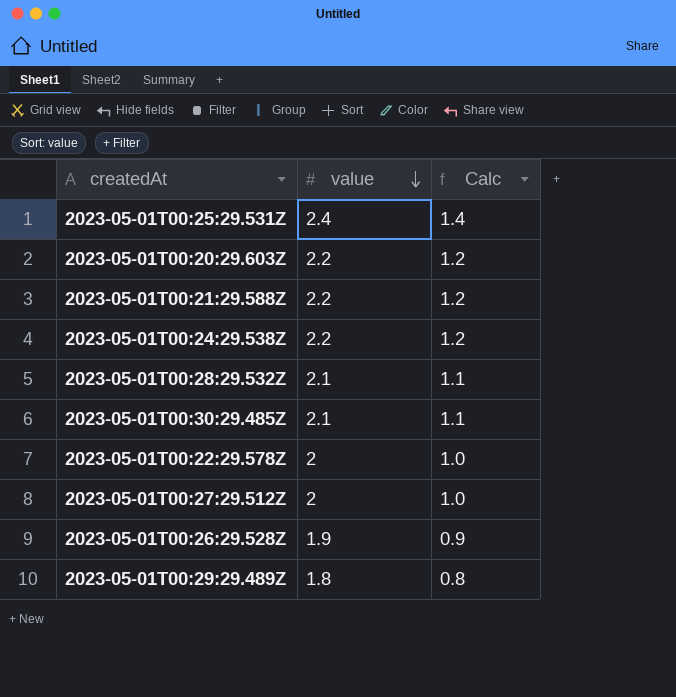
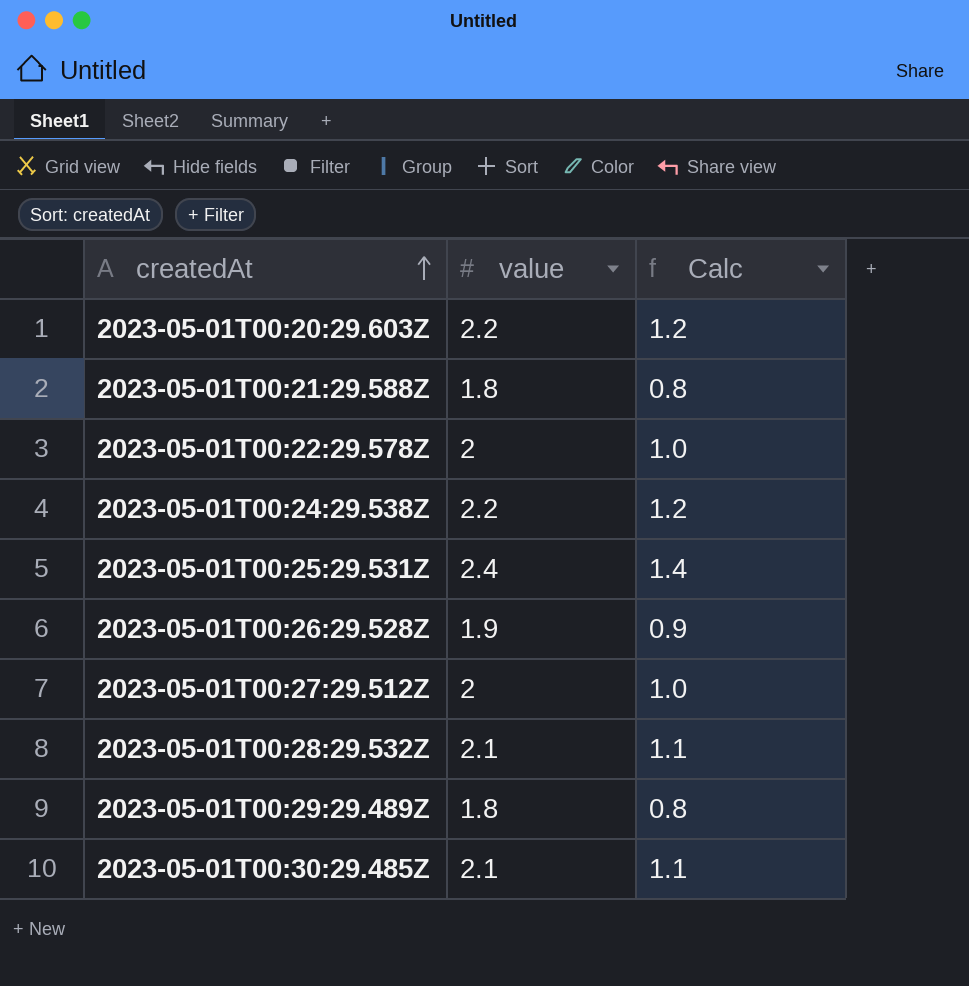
row order: value descending -> createdAt ascending
2023-05-01T00:21:29.588Z | value: 2.2 -> 1.8
2023-05-01T00:21:29.588Z | Calc: 1.2 -> 0.8

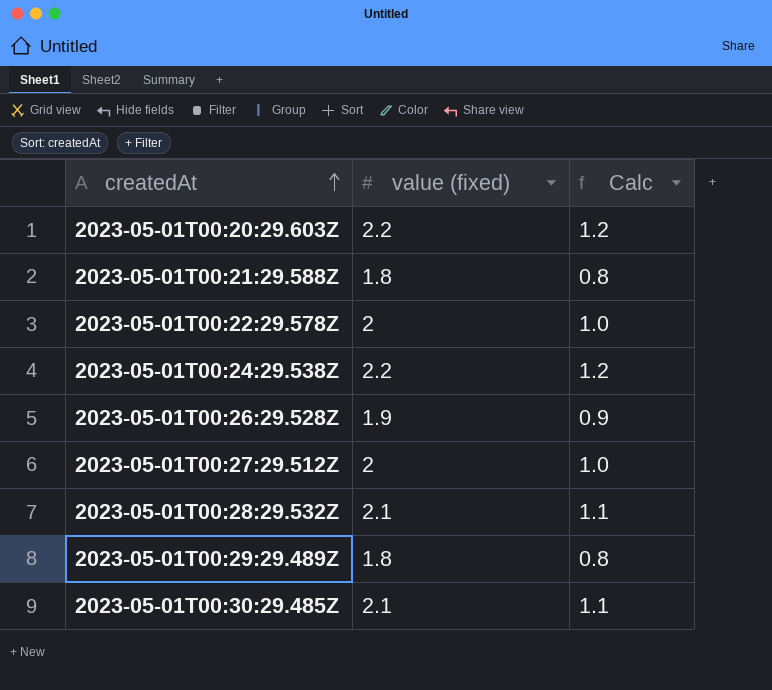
column name: value -> value (fixed)
row 2023-05-01T00:25:29.531Z: 2.4 | 1.4 -> none

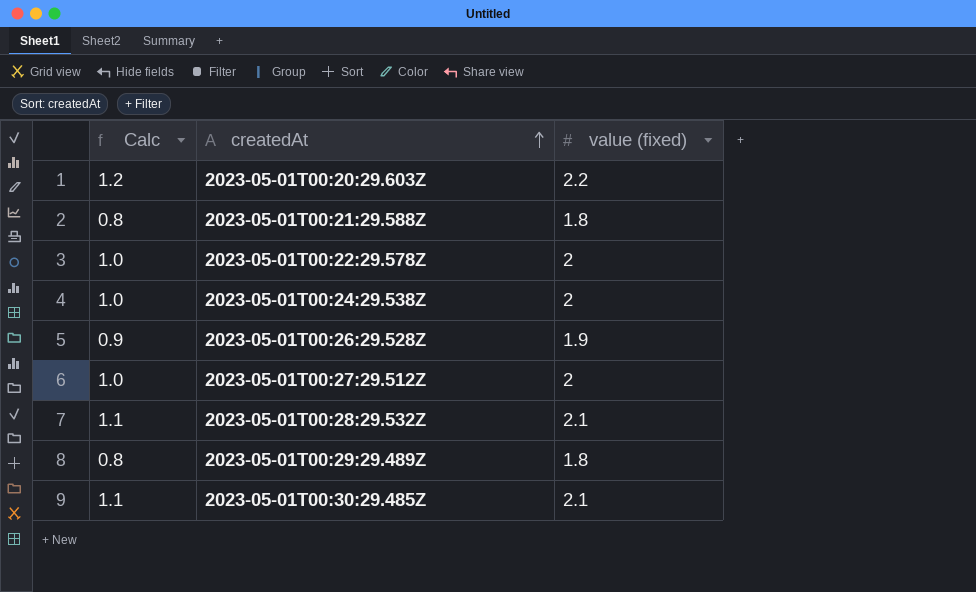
column Calc | position: 3 -> 1
2023-05-01T00:24:29.538Z | Calc: 1.2 -> 1.0
2023-05-01T00:24:29.538Z | value (fixed): 2.2 -> 2

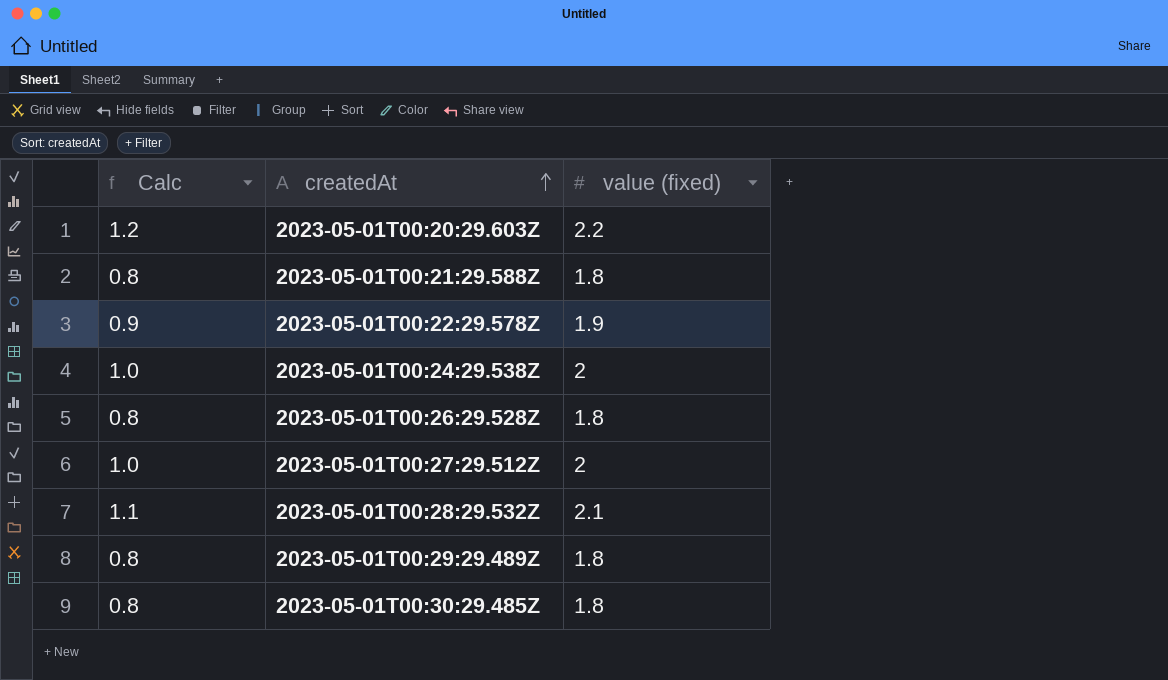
2023-05-01T00:22:29.578Z | Calc: 1.0 -> 0.9
2023-05-01T00:22:29.578Z | value (fixed): 2 -> 1.9
2023-05-01T00:26:29.528Z | Calc: 0.9 -> 0.8
2023-05-01T00:26:29.528Z | value (fixed): 1.9 -> 1.8
2023-05-01T00:30:29.485Z | Calc: 1.1 -> 0.8
2023-05-01T00:30:29.485Z | value (fixed): 2.1 -> 1.8

